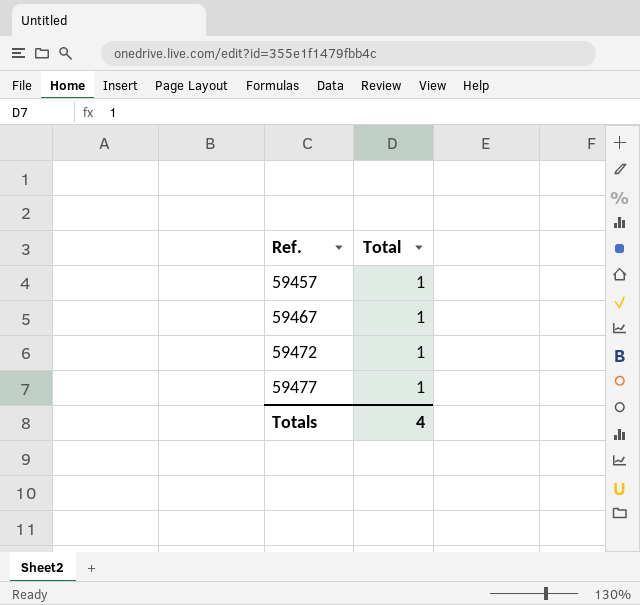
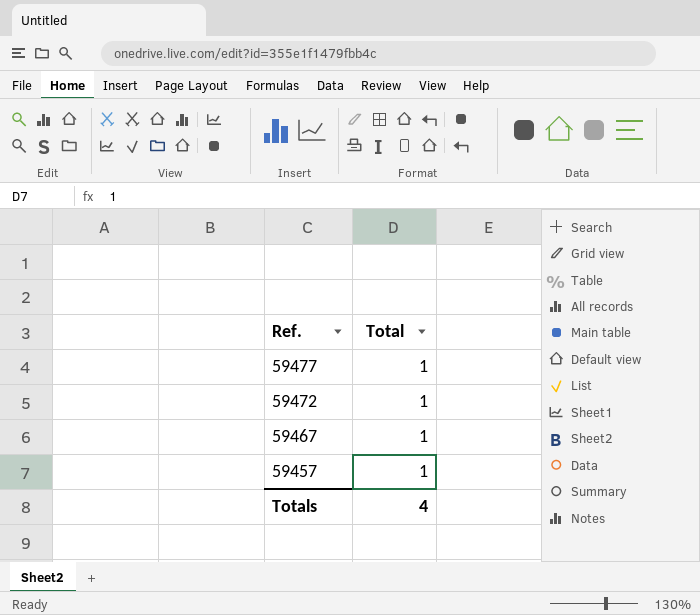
row order: Ref. ascending -> Ref. descending

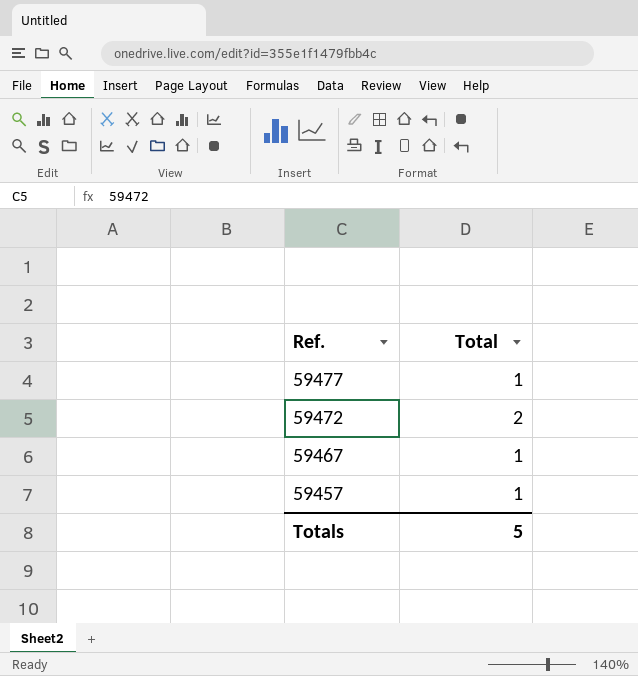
59472 | Total: 1 -> 2
Totals | Total: 4 -> 5

